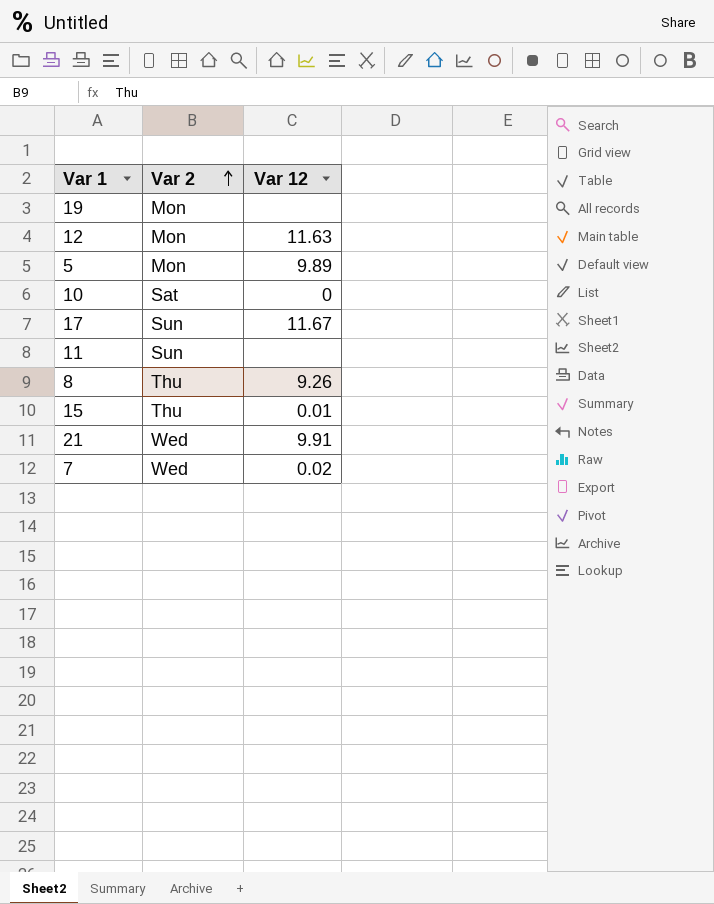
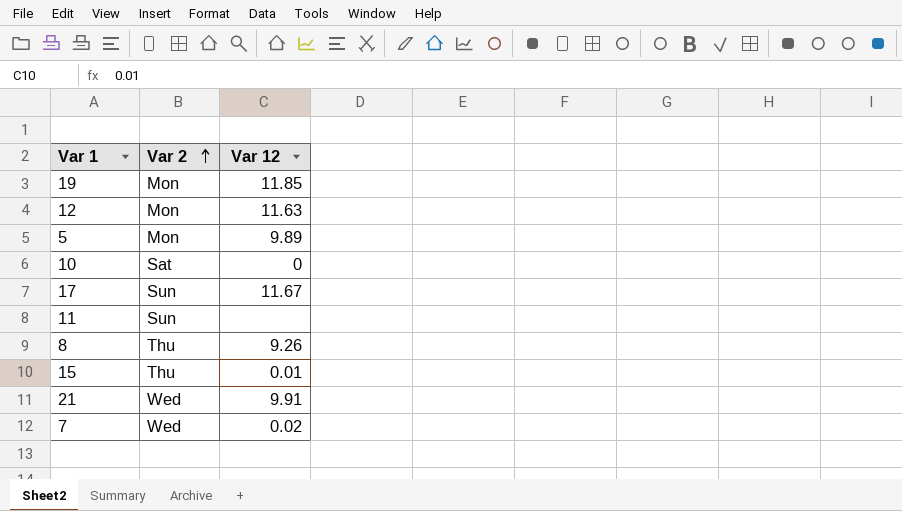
19 | Var 12: none -> 11.85

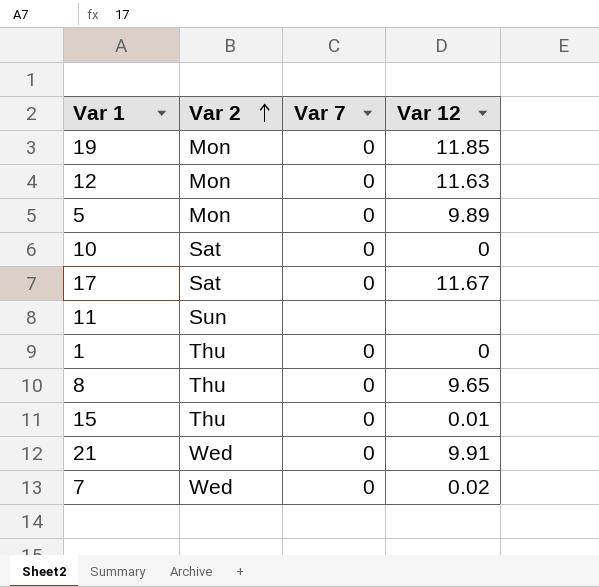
column Var 7 | position: none -> 3
17 | Var 2: Sun -> Sat
row 1: none -> Thu | 0 | 0
8 | Var 12: 9.26 -> 9.65

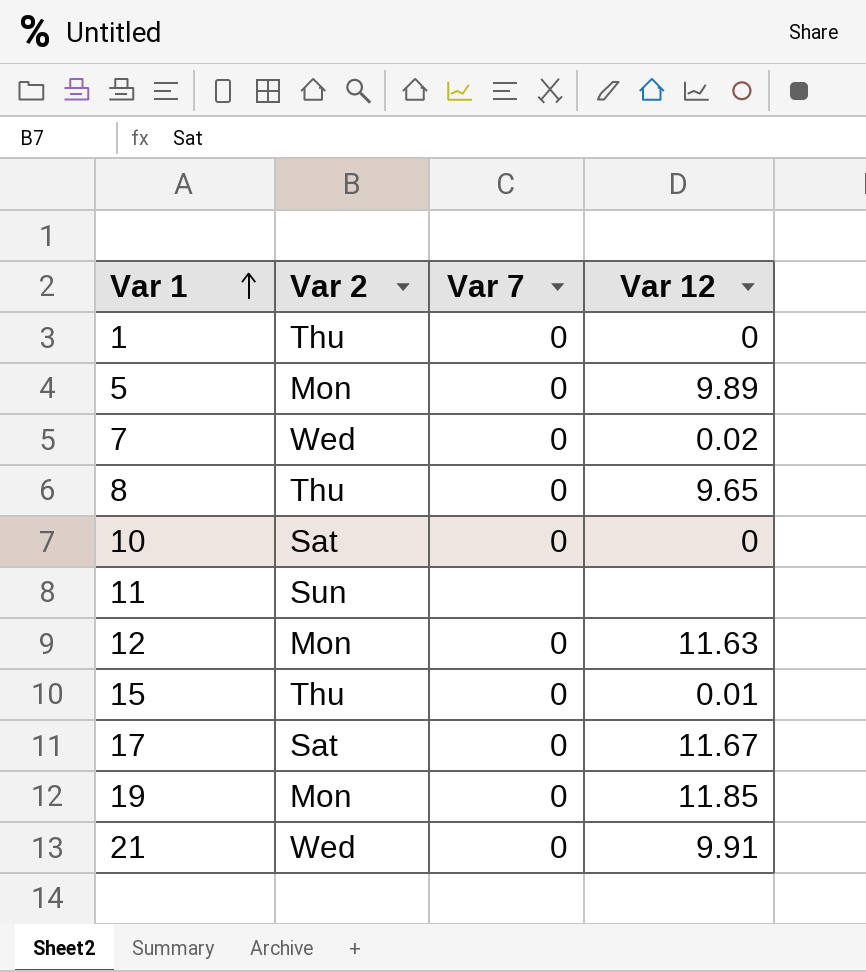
row order: Var 2 ascending -> Var 1 ascending

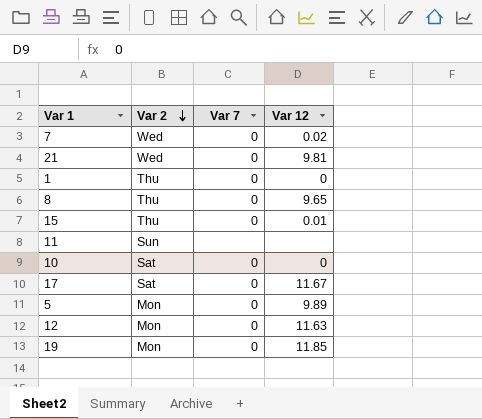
row order: Var 1 ascending -> Var 2 descending
21 | Var 12: 9.91 -> 9.81

